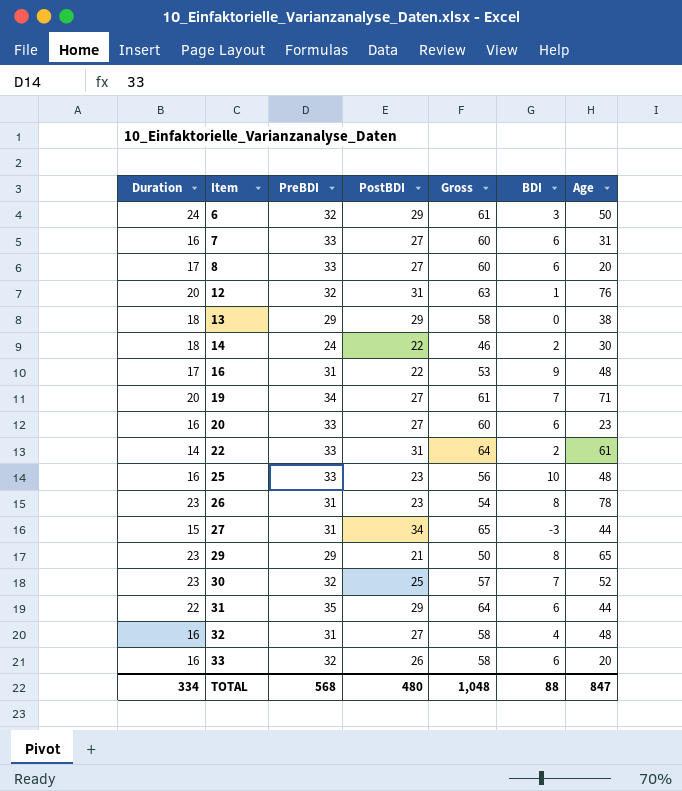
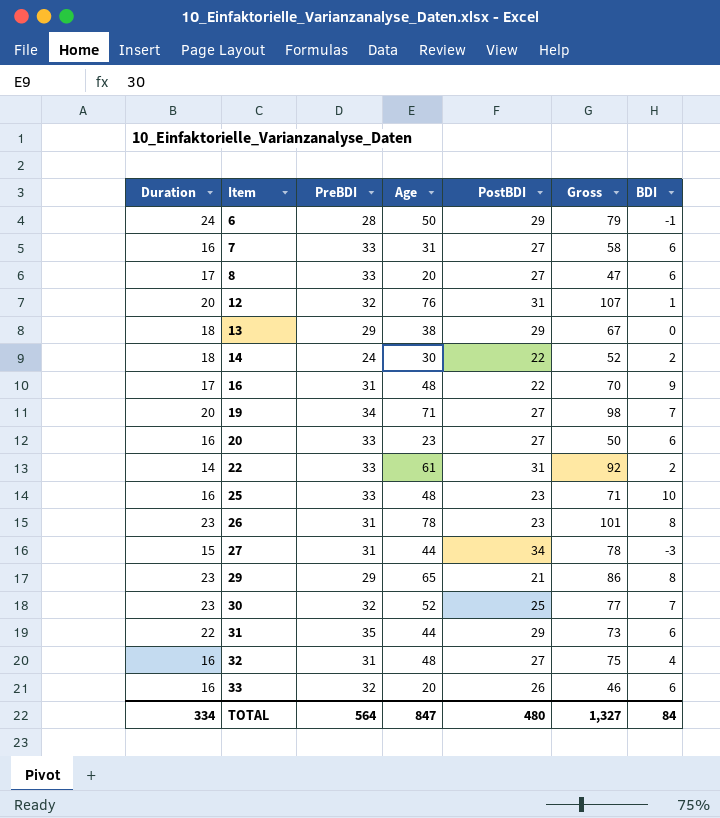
column Age | position: 7 -> 4
column Gross | formula: [PreBDI] + [PostBDI] -> [Age] + [PostBDI]
6 | PreBDI: 32 -> 28
6 | BDI: 3 -> -1
TOTAL | PreBDI: 568 -> 564
TOTAL | Gross: 1,048 -> 1,327
TOTAL | BDI: 88 -> 84

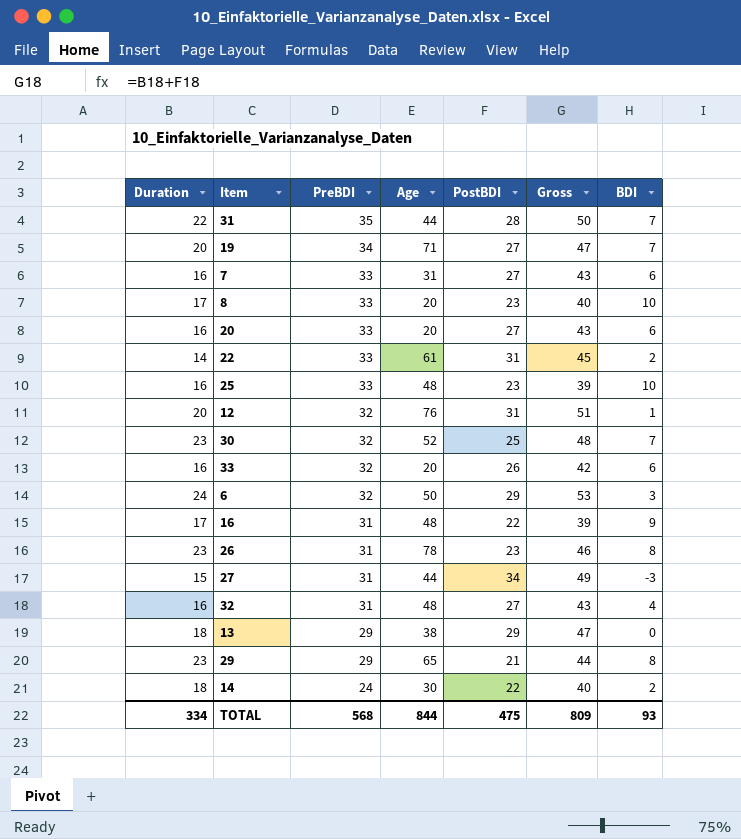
row order: Item ascending -> PreBDI descending
column Gross | formula: [Age] + [PostBDI] -> [Duration] + [PostBDI]
31 | PostBDI: 29 -> 28
31 | BDI: 6 -> 7
8 | PostBDI: 27 -> 23
8 | BDI: 6 -> 10
20 | Age: 23 -> 20
6 | PreBDI: 28 -> 32
6 | BDI: -1 -> 3
TOTAL | PreBDI: 564 -> 568
TOTAL | Age: 847 -> 844
TOTAL | PostBDI: 480 -> 475
TOTAL | Gross: 1,327 -> 809
TOTAL | BDI: 84 -> 93

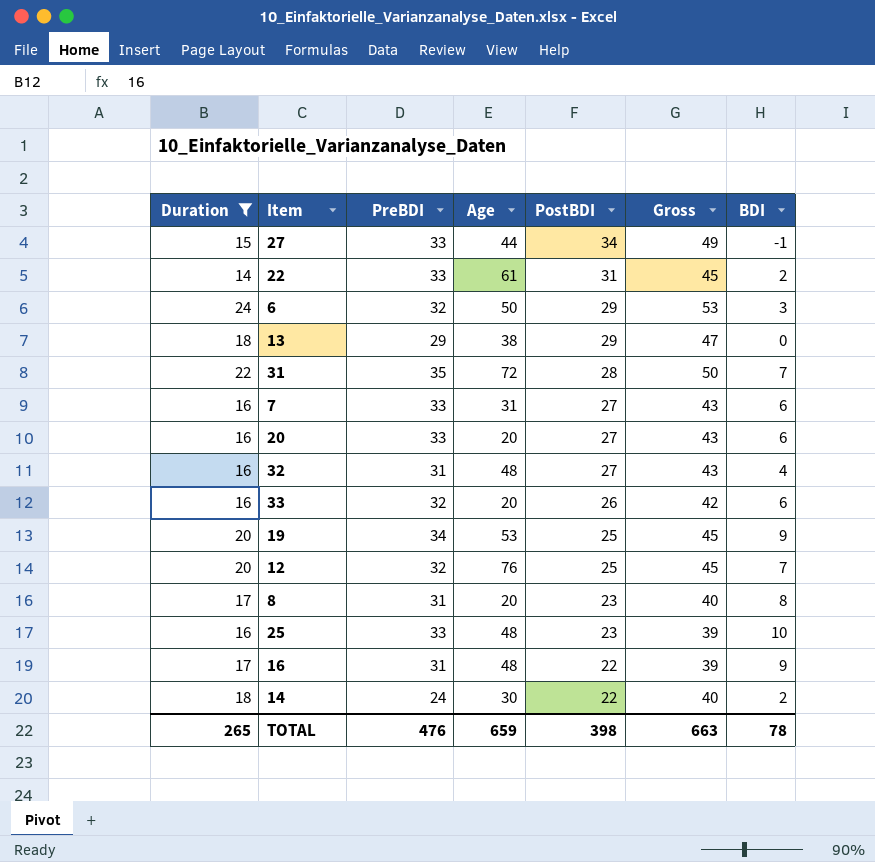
filter: none -> Duration != 23
row order: PreBDI descending -> PostBDI descending
27 | PreBDI: 31 -> 33
27 | BDI: -3 -> -1
31 | Age: 44 -> 72
19 | Age: 71 -> 53
19 | PostBDI: 27 -> 25
19 | Gross: 47 -> 45
19 | BDI: 7 -> 9
12 | PostBDI: 31 -> 25
12 | Gross: 51 -> 45
12 | BDI: 1 -> 7
8 | PreBDI: 33 -> 31
8 | BDI: 10 -> 8
TOTAL | Duration: 334 -> 265
TOTAL | PreBDI: 568 -> 476
TOTAL | Age: 844 -> 659
TOTAL | PostBDI: 475 -> 398
TOTAL | Gross: 809 -> 663
TOTAL | BDI: 93 -> 78

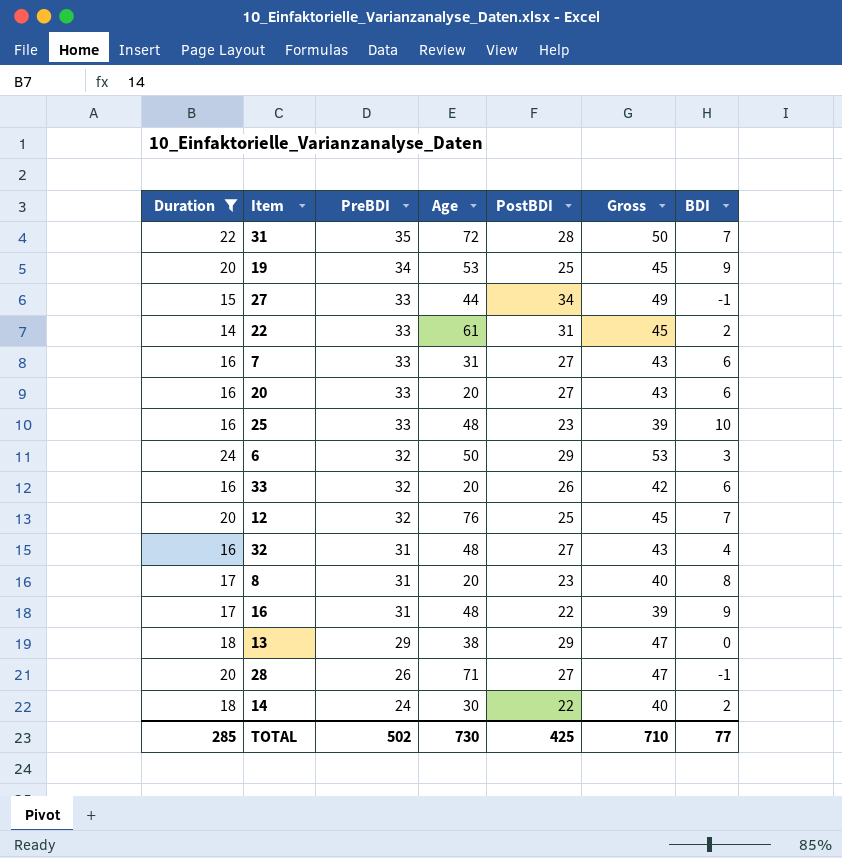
row order: PostBDI descending -> PreBDI descending
row 28: none -> 20 | 26 | 71 | 27 | 47 | -1
TOTAL | Duration: 265 -> 285
TOTAL | PreBDI: 476 -> 502
TOTAL | Age: 659 -> 730
TOTAL | PostBDI: 398 -> 425
TOTAL | Gross: 663 -> 710
TOTAL | BDI: 78 -> 77

